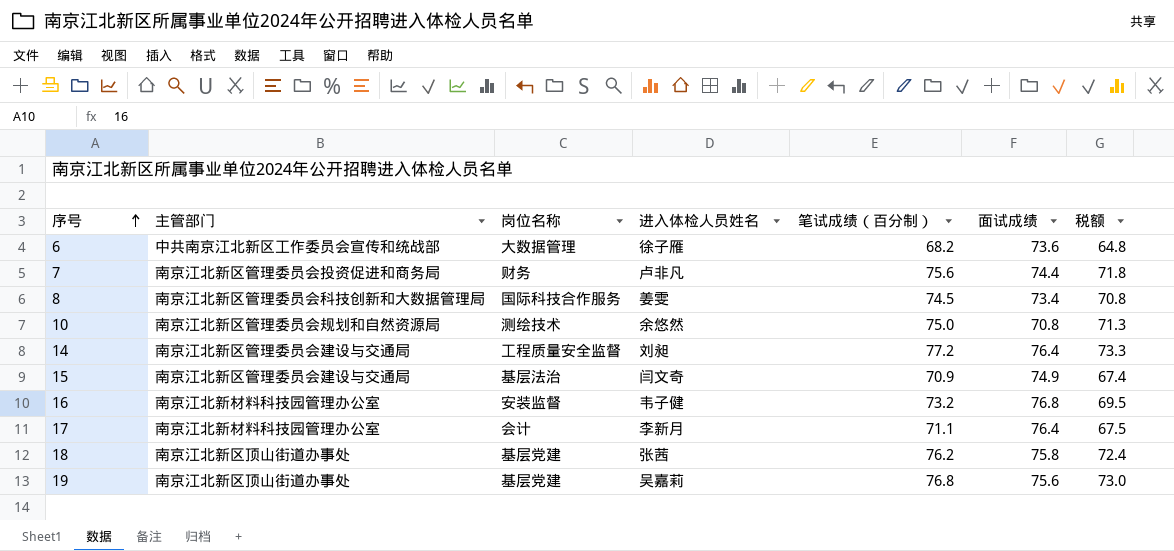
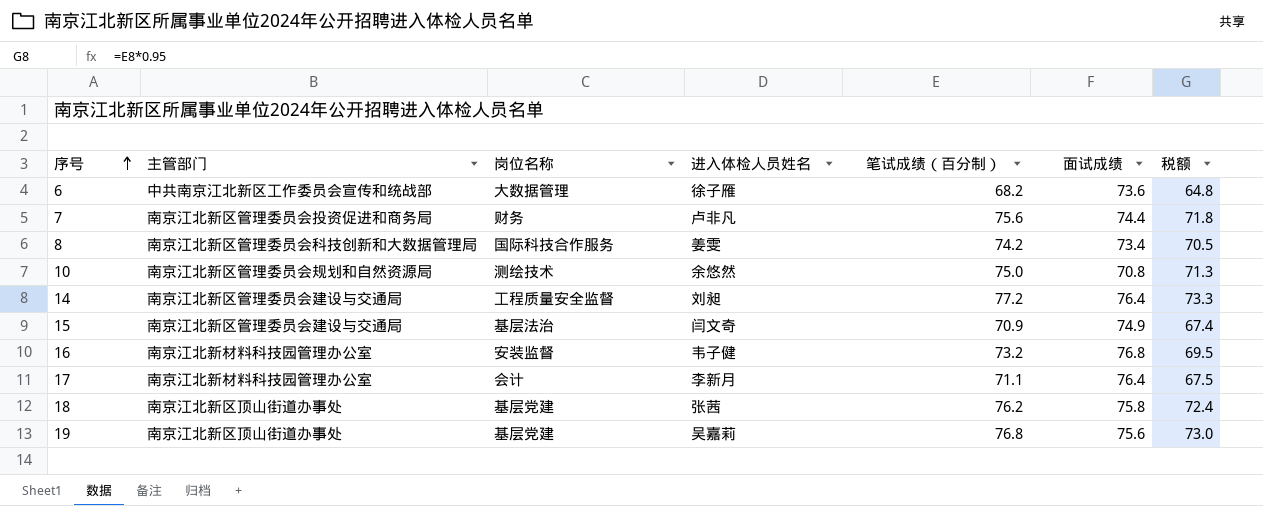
8 | 笔试成绩（百分制）: 74.5 -> 74.2
8 | 税额: 70.8 -> 70.5

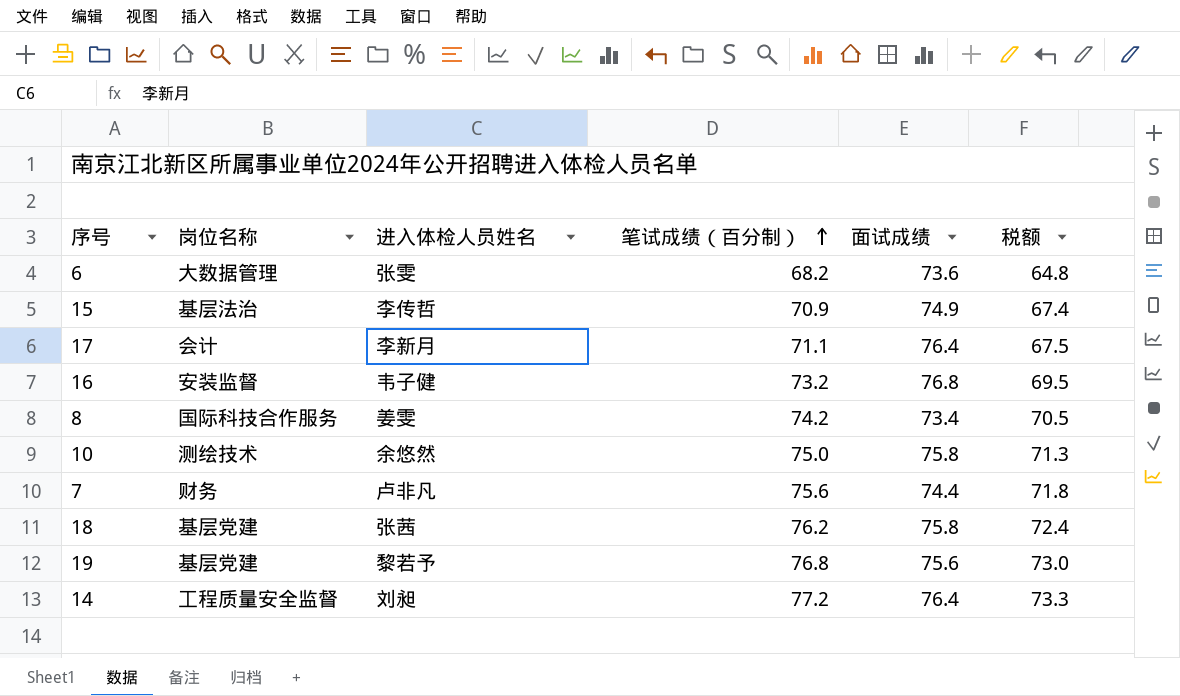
row order: 序号 ascending -> 笔试成绩（百分制） ascending
column 主管部门 | position: 2 -> none
6 | 进入体检人员姓名: 徐子雁 -> 张雯
15 | 进入体检人员姓名: 闫文奇 -> 李传哲
10 | 面试成绩: 70.8 -> 75.8
19 | 进入体检人员姓名: 吴嘉莉 -> 黎若予

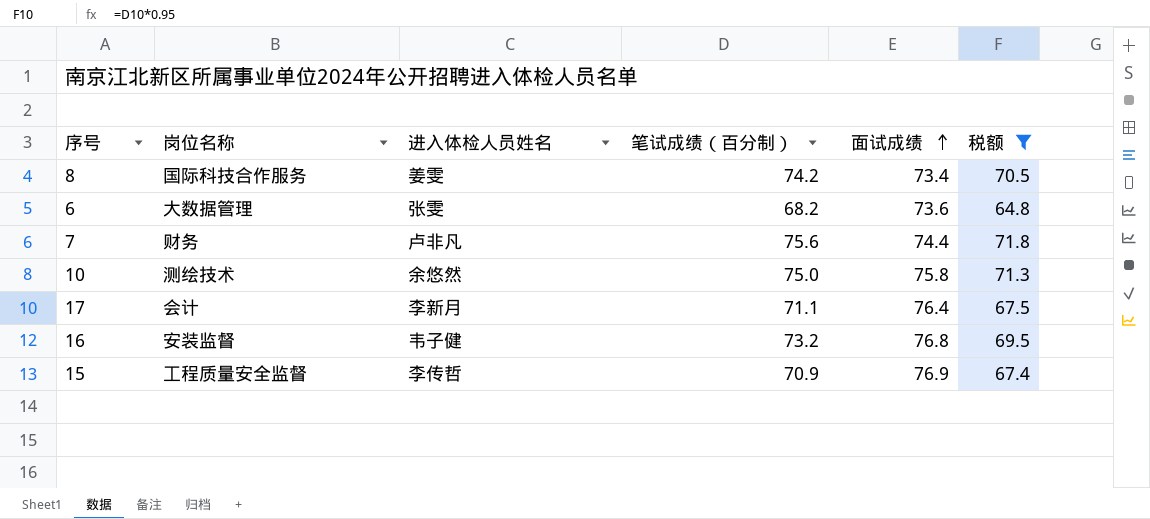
filter: none -> 税额 <= 71.8
row order: 笔试成绩（百分制） ascending -> 面试成绩 ascending
15 | 岗位名称: 基层法治 -> 工程质量安全监督
15 | 面试成绩: 74.9 -> 76.9

